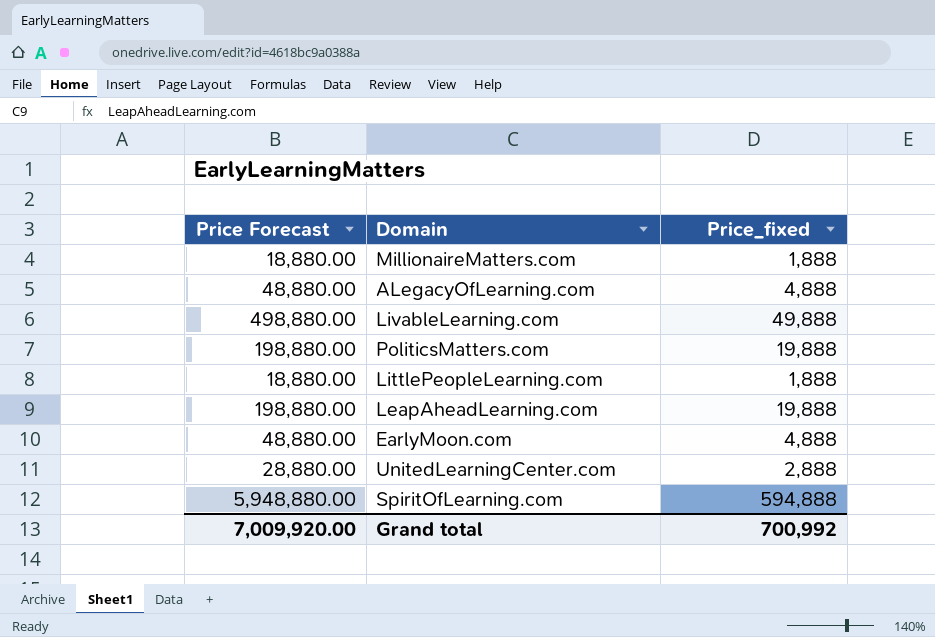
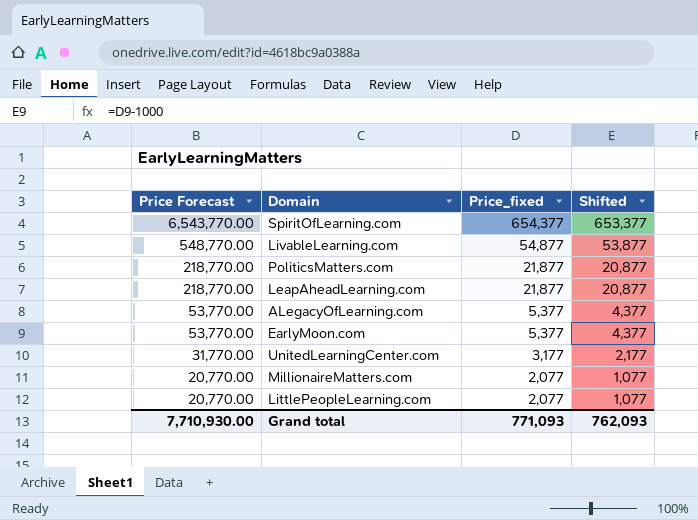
row order: none -> Price Forecast descending
column Shifted | formula: none -> [Price_fixed] - 1000
SpiritOfLearning.com | Price Forecast: 5,948,880.00 -> 6,543,770.00
SpiritOfLearning.com | Price_fixed: 594,888 -> 654,377
LivableLearning.com | Price Forecast: 498,880.00 -> 548,770.00
LivableLearning.com | Price_fixed: 49,888 -> 54,877
PoliticsMatters.com | Price Forecast: 198,880.00 -> 218,770.00
PoliticsMatters.com | Price_fixed: 19,888 -> 21,877
LeapAheadLearning.com | Price Forecast: 198,880.00 -> 218,770.00
LeapAheadLearning.com | Price_fixed: 19,888 -> 21,877
ALegacyOfLearning.com | Price Forecast: 48,880.00 -> 53,770.00
ALegacyOfLearning.com | Price_fixed: 4,888 -> 5,377
EarlyMoon.com | Price Forecast: 48,880.00 -> 53,770.00
EarlyMoon.com | Price_fixed: 4,888 -> 5,377
UnitedLearningCenter.com | Price Forecast: 28,880.00 -> 31,770.00
UnitedLearningCenter.com | Price_fixed: 2,888 -> 3,177
MillionaireMatters.com | Price Forecast: 18,880.00 -> 20,770.00
MillionaireMatters.com | Price_fixed: 1,888 -> 2,077
LittlePeopleLearning.com | Price Forecast: 18,880.00 -> 20,770.00
LittlePeopleLearning.com | Price_fixed: 1,888 -> 2,077
Grand total | Price Forecast: 7,009,920.00 -> 7,710,930.00
Grand total | Price_fixed: 700,992 -> 771,093

